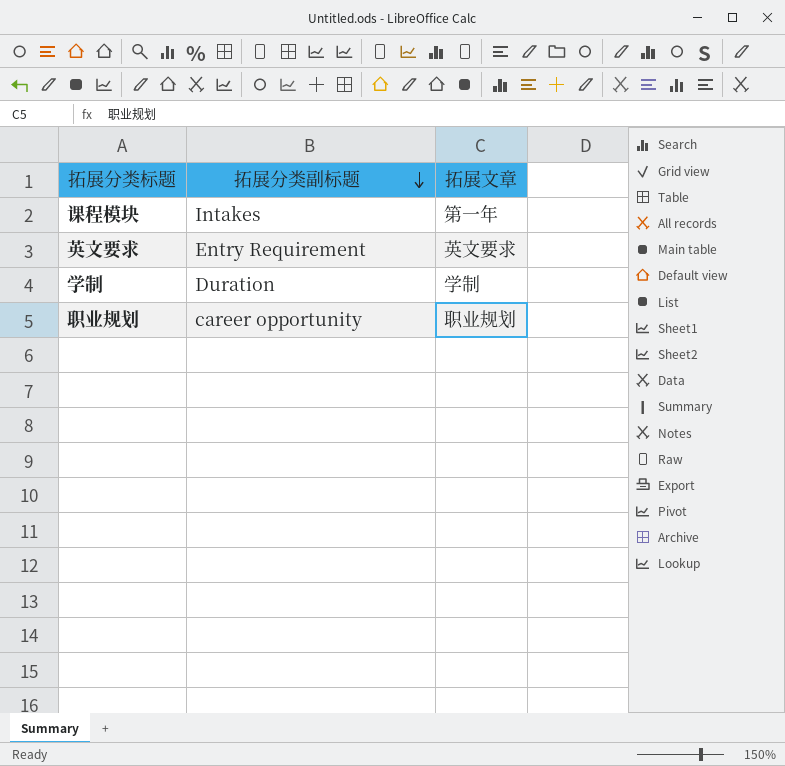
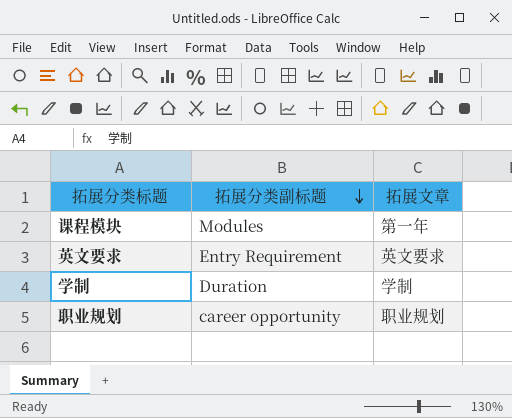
课程模块 | 拓展分类副标题: Intakes -> Modules

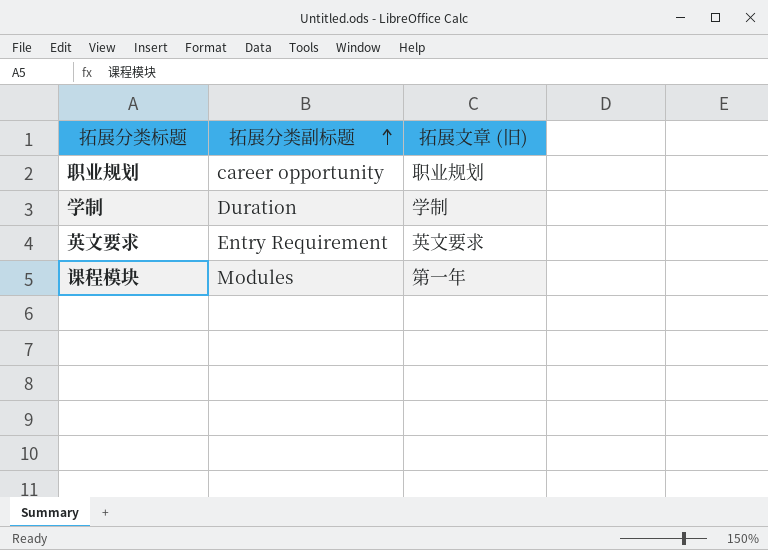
row order: 拓展分类副标题 descending -> 拓展分类副标题 ascending
column name: 拓展文章 -> 拓展文章 (旧)

